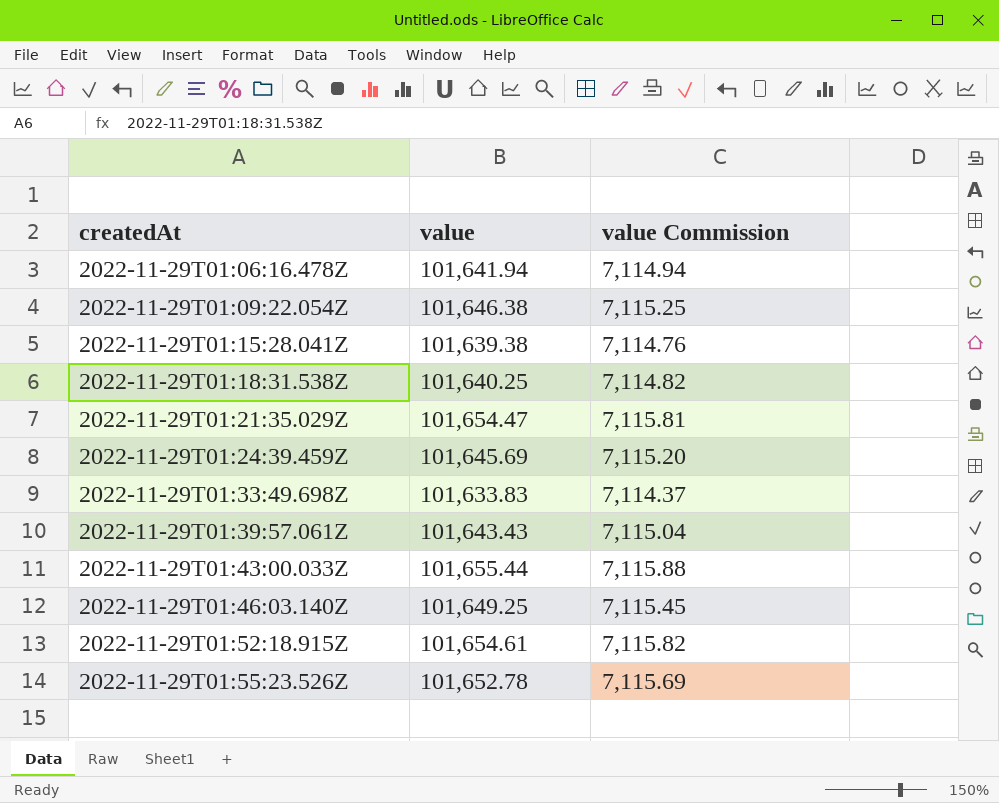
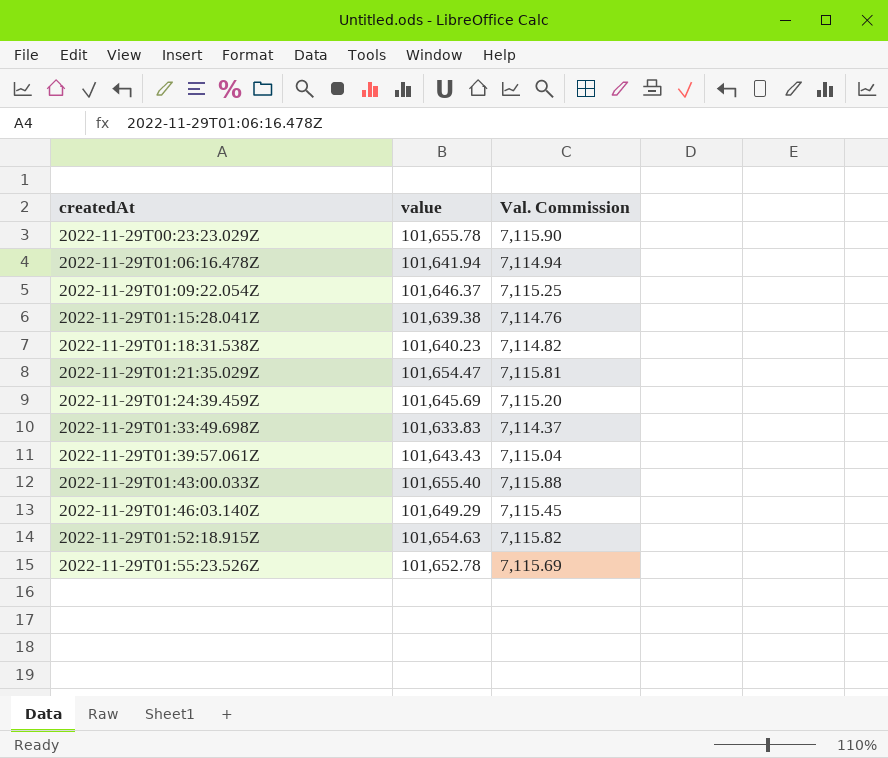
column name: value Commission -> Val. Commission
row 2022-11-29T00:23:23.029Z: none -> 101,655.78 | 7,115.90
2022-11-29T01:09:22.054Z | value: 101,646.38 -> 101,646.37
2022-11-29T01:18:31.538Z | value: 101,640.25 -> 101,640.23
2022-11-29T01:43:00.033Z | value: 101,655.44 -> 101,655.40
2022-11-29T01:46:03.140Z | value: 101,649.25 -> 101,649.29
2022-11-29T01:52:18.915Z | value: 101,654.61 -> 101,654.63

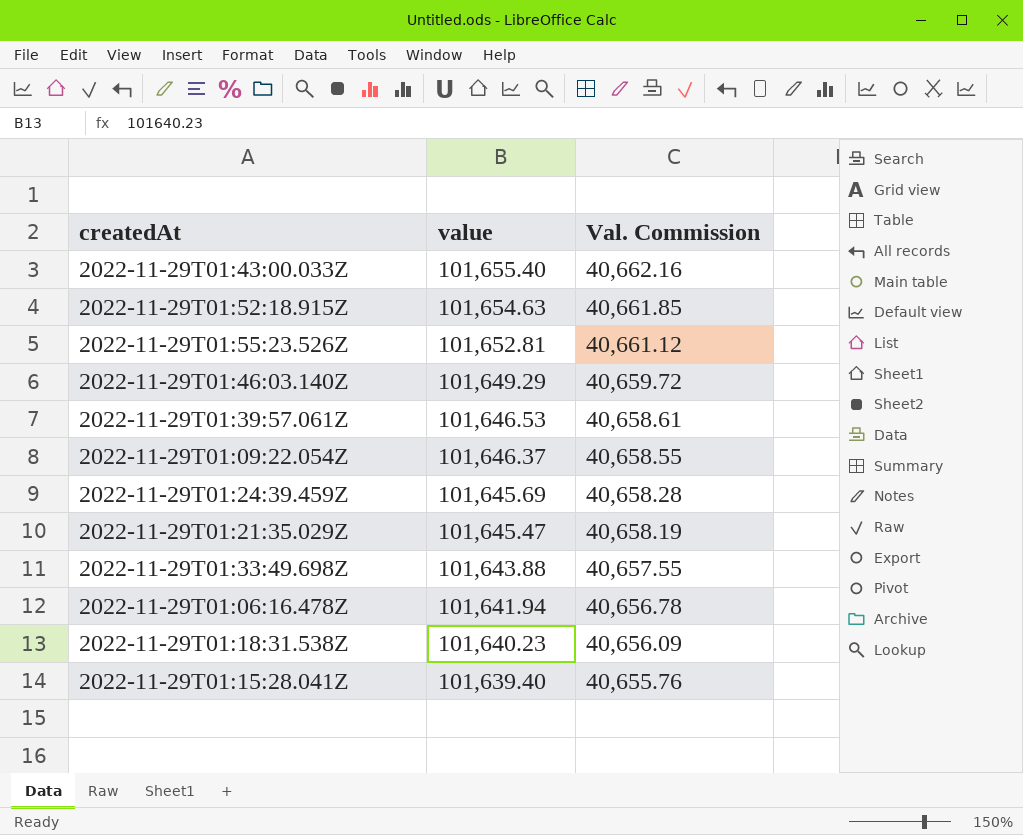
row order: createdAt ascending -> value descending
column Val. Commission | formula: [value] * 0.07 -> [value] * 0.4
row 2022-11-29T00:23:23.029Z: 101,655.78 | 7,115.90 -> none
2022-11-29T01:55:23.526Z | value: 101,652.78 -> 101,652.81
2022-11-29T01:39:57.061Z | value: 101,643.43 -> 101,646.53
2022-11-29T01:21:35.029Z | value: 101,654.47 -> 101,645.47
2022-11-29T01:33:49.698Z | value: 101,633.83 -> 101,643.88
2022-11-29T01:15:28.041Z | value: 101,639.38 -> 101,639.40

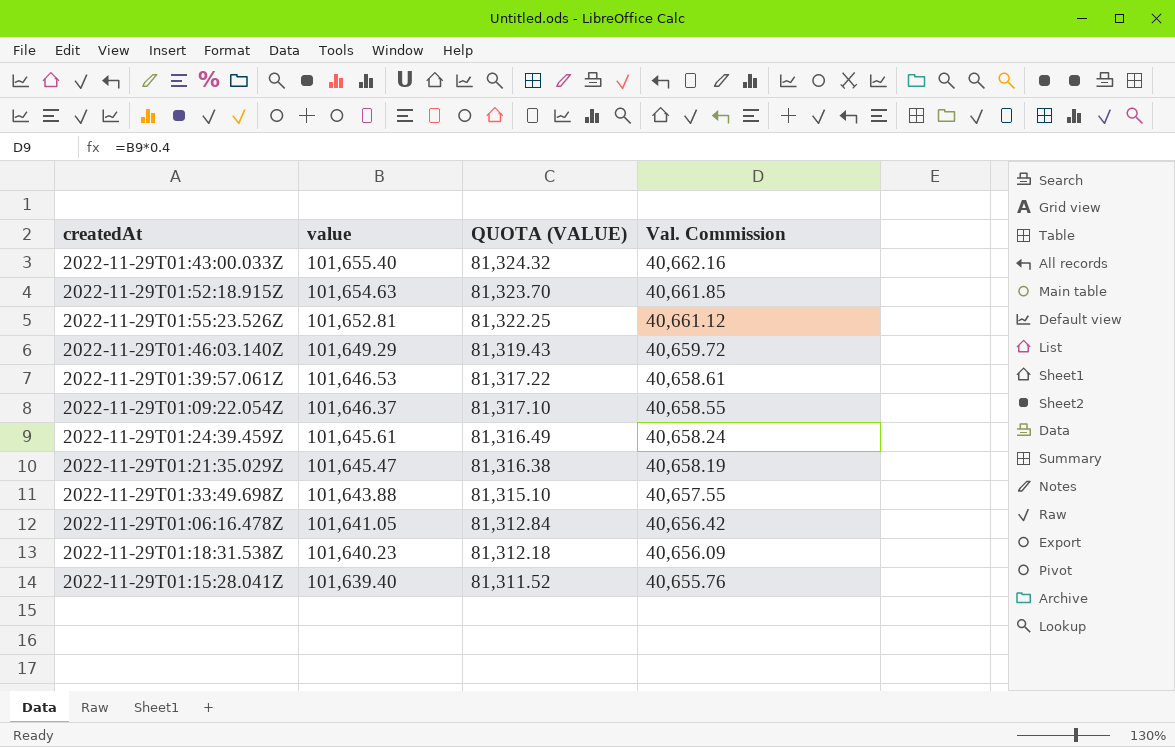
column QUOTA (VALUE) | formula: none -> [value] * 0.8
2022-11-29T01:24:39.459Z | value: 101,645.69 -> 101,645.61
2022-11-29T01:24:39.459Z | Val. Commission: 40,658.28 -> 40,658.24
2022-11-29T01:06:16.478Z | value: 101,641.94 -> 101,641.05
2022-11-29T01:06:16.478Z | Val. Commission: 40,656.78 -> 40,656.42

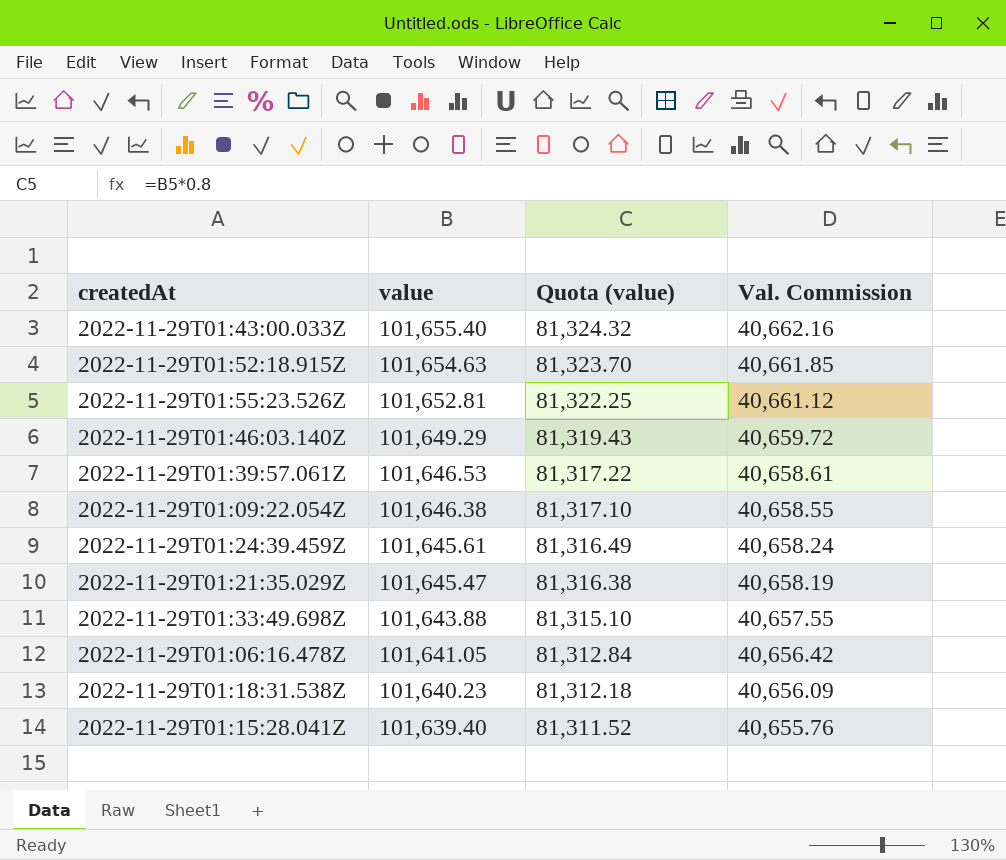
column name: QUOTA (VALUE) -> Quota (value)
2022-11-29T01:09:22.054Z | value: 101,646.37 -> 101,646.38

